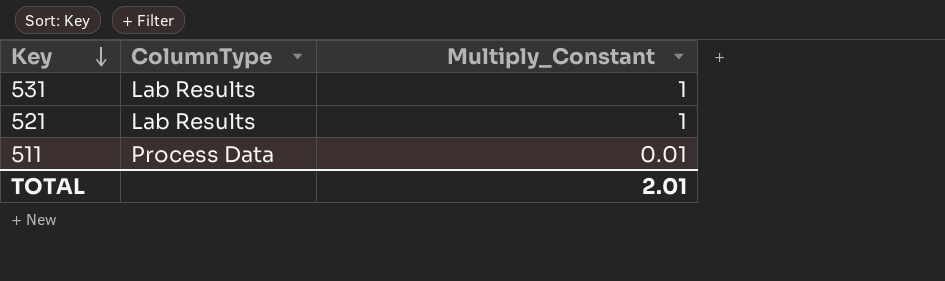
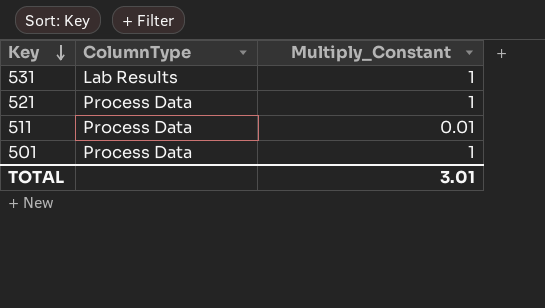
521 | ColumnType: Lab Results -> Process Data
row 501: none -> Process Data | 1
TOTAL | Multiply_Constant: 2.01 -> 3.01

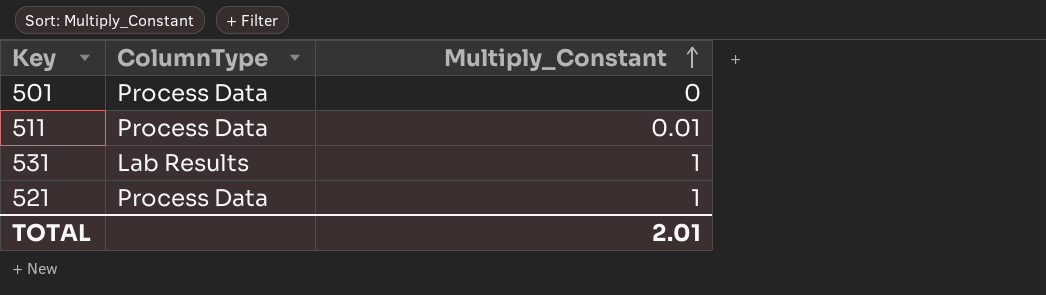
row order: Key descending -> Multiply_Constant ascending
501 | Multiply_Constant: 1 -> 0
TOTAL | Multiply_Constant: 3.01 -> 2.01

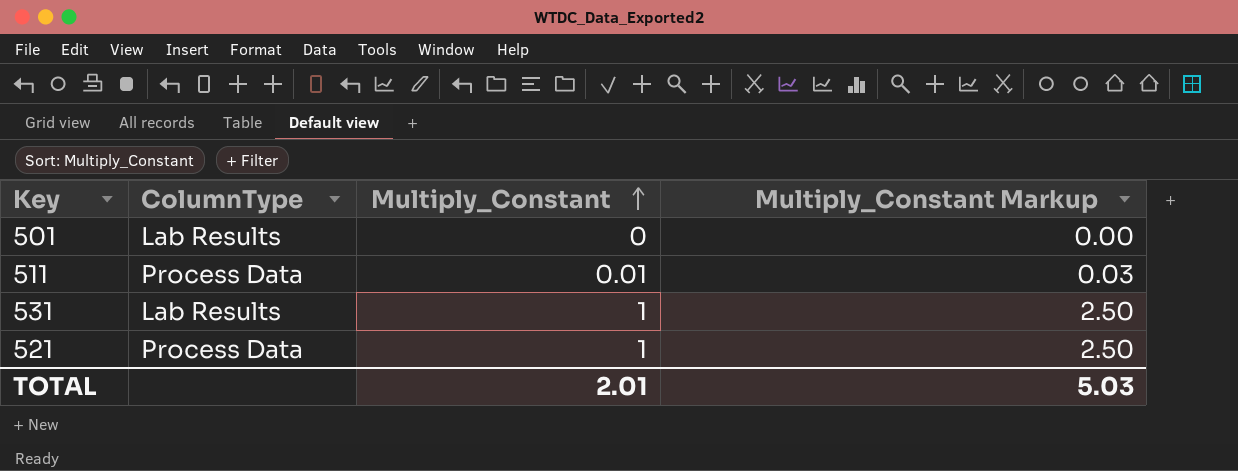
column Multiply_Constant Markup | formula: none -> [Multiply_Constant] * 2.5
501 | ColumnType: Process Data -> Lab Results

